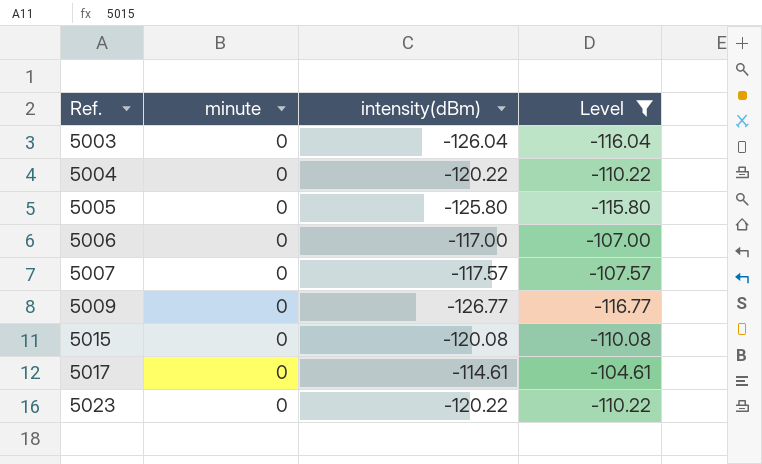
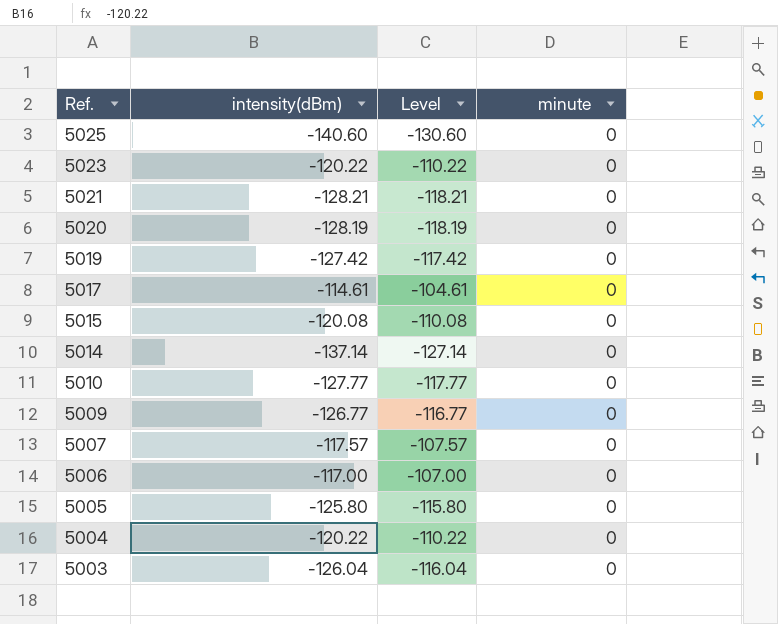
filter: Level >= -116.77 -> none
row order: Ref. ascending -> Ref. descending
column minute | position: 2 -> 4

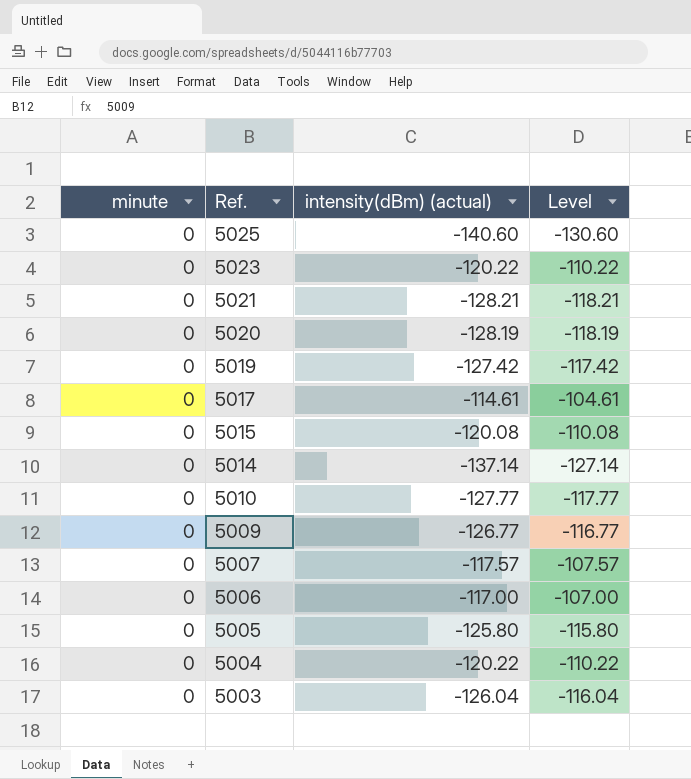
column minute | position: 4 -> 1
column name: intensity(dBm) -> intensity(dBm) (actual)

